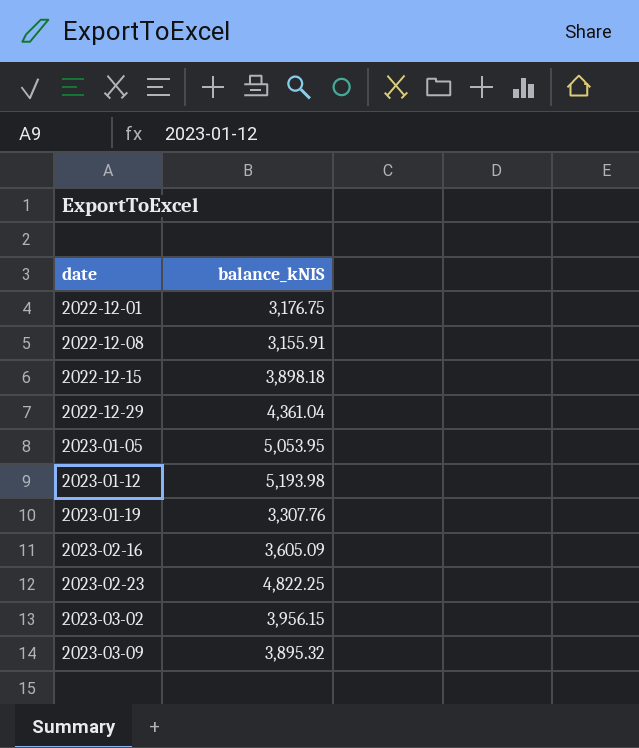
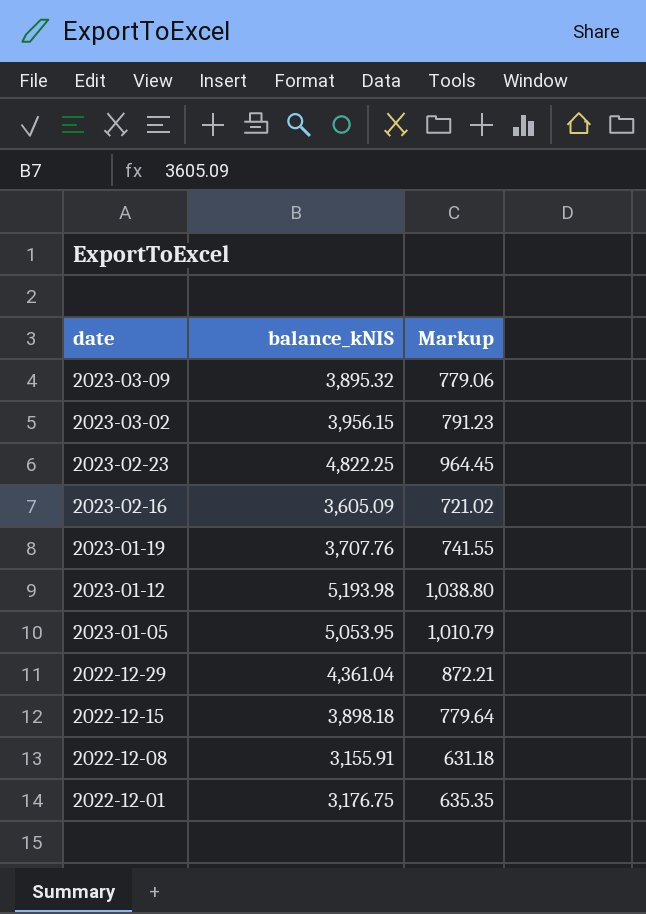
row order: date ascending -> date descending
column Markup | formula: none -> [balance_kNIS] * 0.2
2023-01-19 | balance_kNIS: 3,307.76 -> 3,707.76

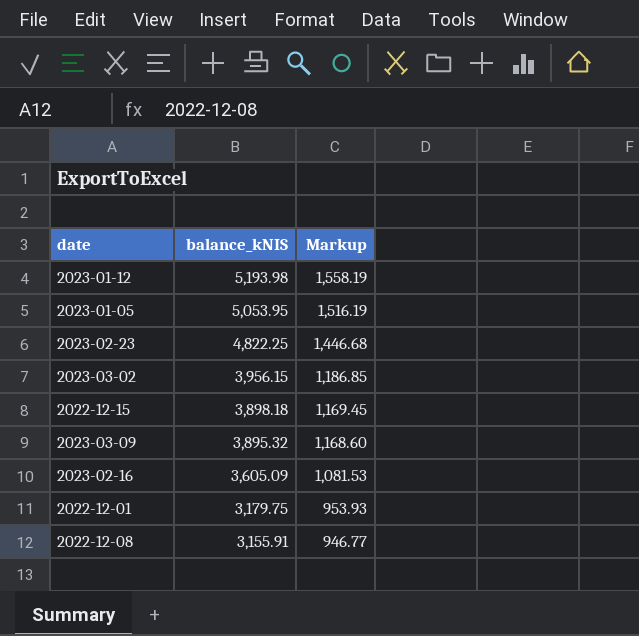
row order: date descending -> balance_kNIS descending
column Markup | formula: [balance_kNIS] * 0.2 -> [balance_kNIS] * 0.3
row 2023-01-19: 3,707.76 | 741.55 -> none
row 2022-12-29: 4,361.04 | 872.21 -> none
2022-12-01 | balance_kNIS: 3,176.75 -> 3,179.75

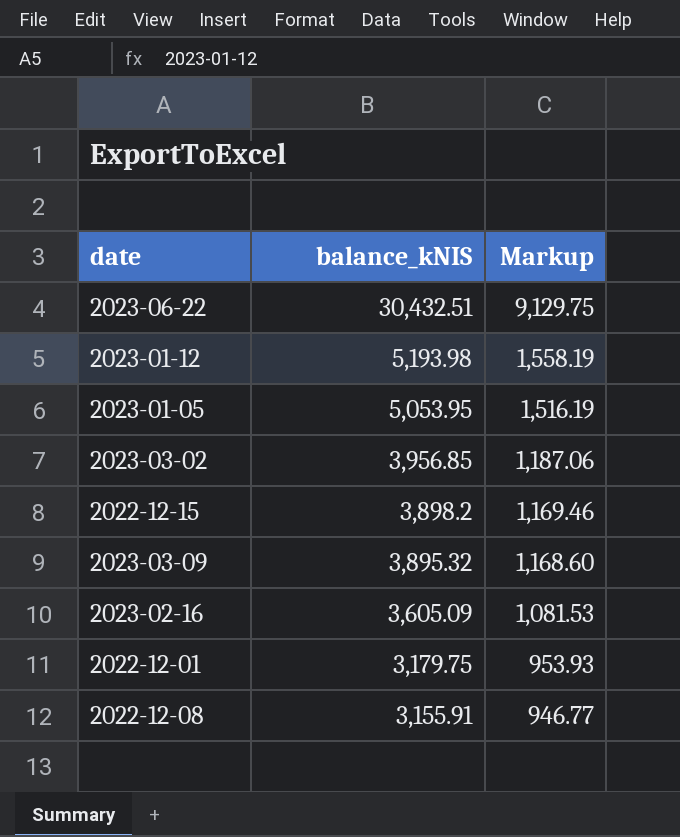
row 2023-02-23: 4,822.25 | 1,446.68 -> none
row 2023-06-22: none -> 30,432.51 | 9,129.75
2023-03-02 | balance_kNIS: 3,956.15 -> 3,956.85
2023-03-02 | Markup: 1,186.85 -> 1,187.06
2022-12-15 | balance_kNIS: 3,898.18 -> 3,898.2
2022-12-15 | Markup: 1,169.45 -> 1,169.46

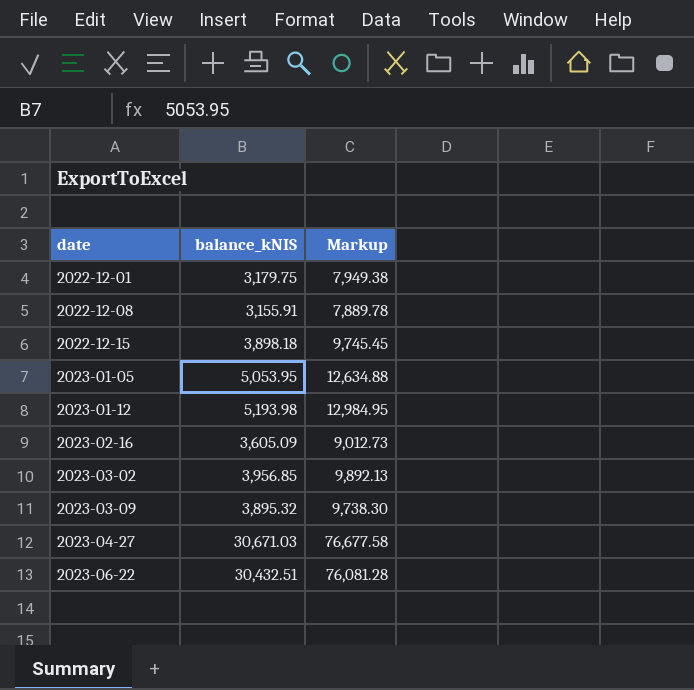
row order: balance_kNIS descending -> date ascending
column Markup | formula: [balance_kNIS] * 0.3 -> [balance_kNIS] * 2.5
2022-12-15 | balance_kNIS: 3,898.2 -> 3,898.18
row 2023-04-27: none -> 30,671.03 | 76,677.58

